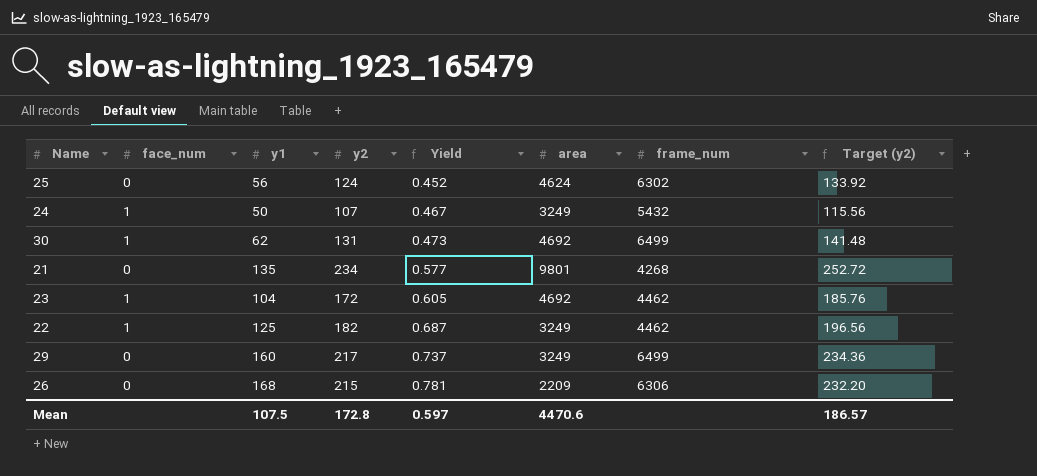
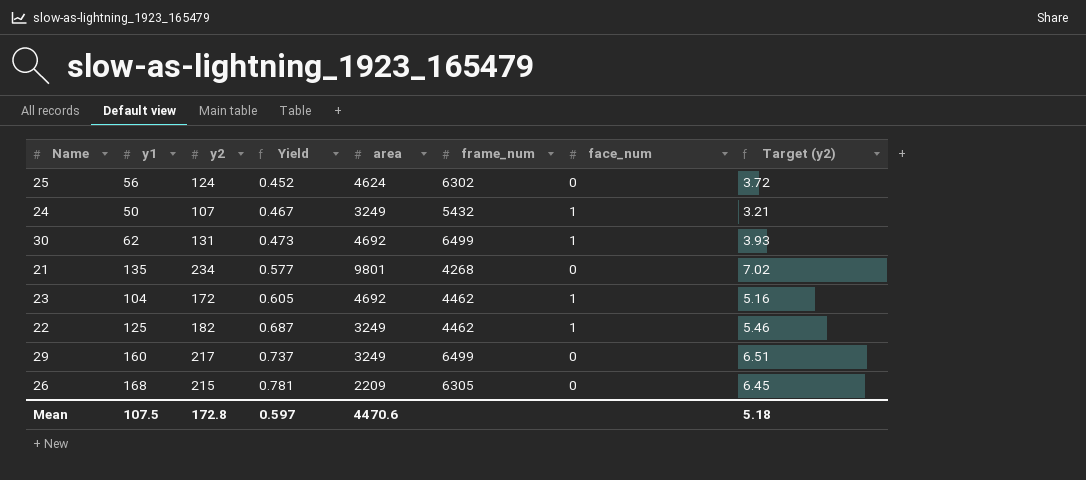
column face_num | position: 2 -> 7
column Target (y2) | formula: [y2] * 1.08 -> [y2] * 0.03
26 | frame_num: 6306 -> 6305
Mean | Target (y2): 186.57 -> 5.18

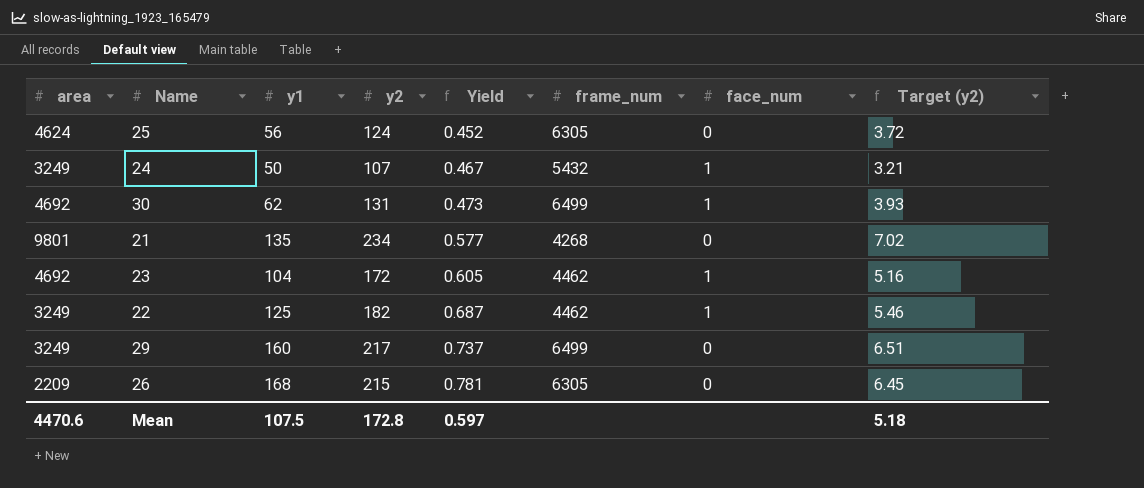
column area | position: 5 -> 1
25 | frame_num: 6302 -> 6305

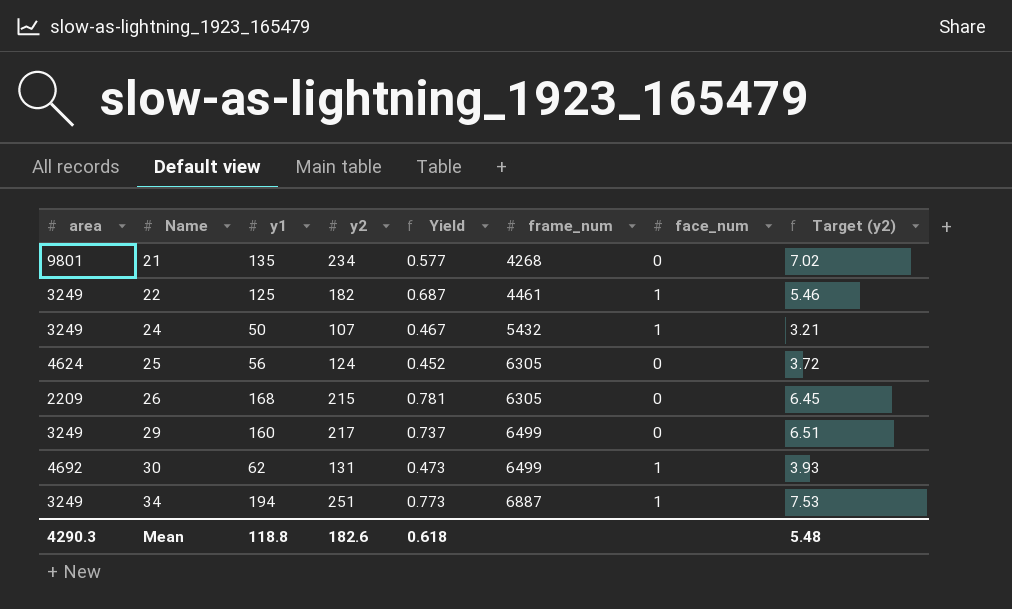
row order: Yield ascending -> Name ascending
row 23: 4692 | 104 | 172 | 0.605 | 4462 | 1 | 5.16 -> none
22 | frame_num: 4462 -> 4461
row 34: none -> 3249 | 194 | 251 | 0.773 | 6887 | 1 | 7.53
Mean | area: 4470.6 -> 4290.3
Mean | y1: 107.5 -> 118.8
Mean | y2: 172.8 -> 182.6
Mean | Yield: 0.597 -> 0.618
Mean | Target (y2): 5.18 -> 5.48

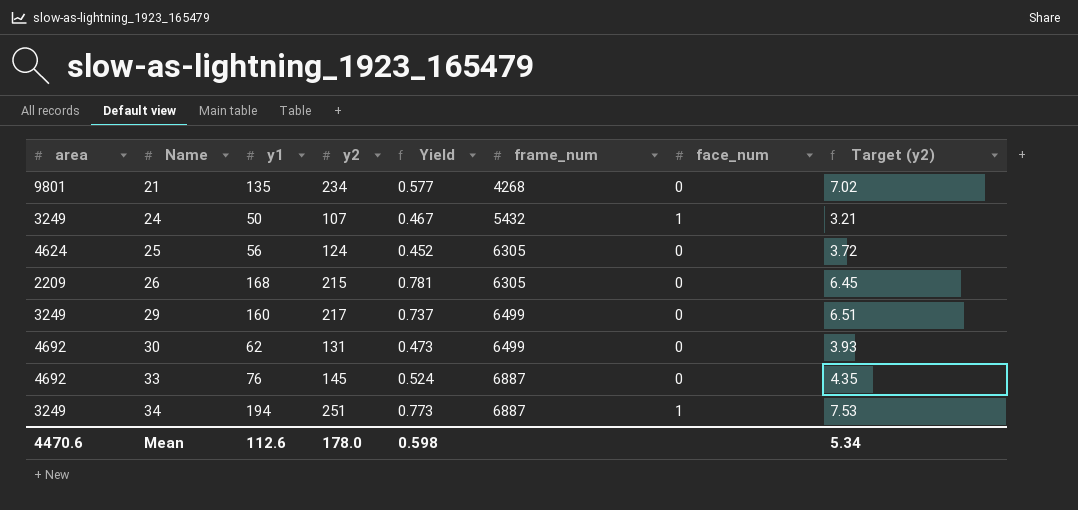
row 22: 3249 | 125 | 182 | 0.687 | 4461 | 1 | 5.46 -> none
30 | face_num: 1 -> 0
row 33: none -> 4692 | 76 | 145 | 0.524 | 6887 | 0 | 4.35
Mean | area: 4290.3 -> 4470.6
Mean | y1: 118.8 -> 112.6
Mean | y2: 182.6 -> 178.0
Mean | Yield: 0.618 -> 0.598
Mean | Target (y2): 5.48 -> 5.34

